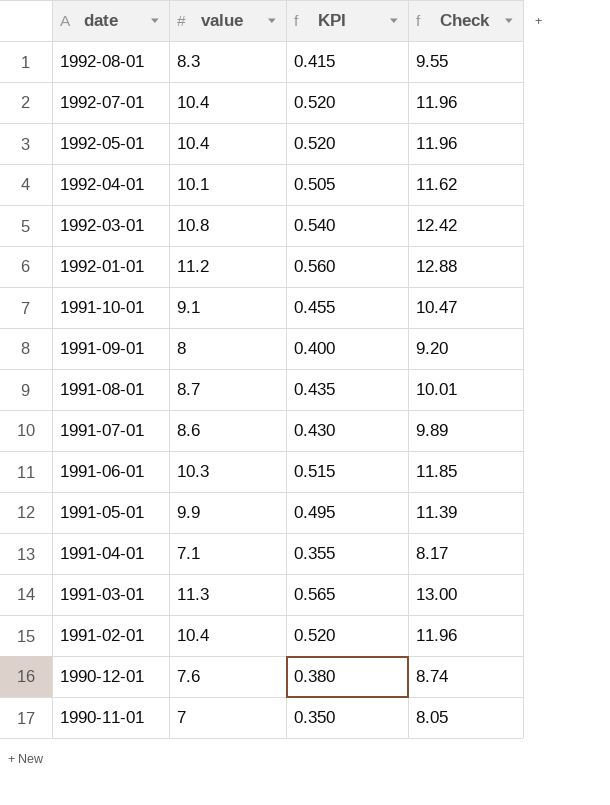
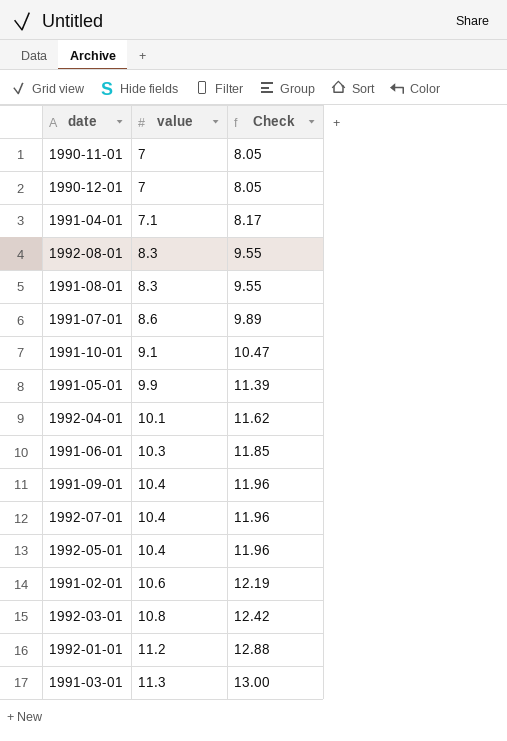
row order: date descending -> value ascending
column KPI | formula: [value] * 0.05 -> none
1990-12-01 | value: 7.6 -> 7
1990-12-01 | Check: 8.74 -> 8.05
1991-08-01 | value: 8.7 -> 8.3
1991-08-01 | Check: 10.01 -> 9.55
1991-09-01 | value: 8 -> 10.4
1991-09-01 | Check: 9.20 -> 11.96
1991-02-01 | value: 10.4 -> 10.6
1991-02-01 | Check: 11.96 -> 12.19

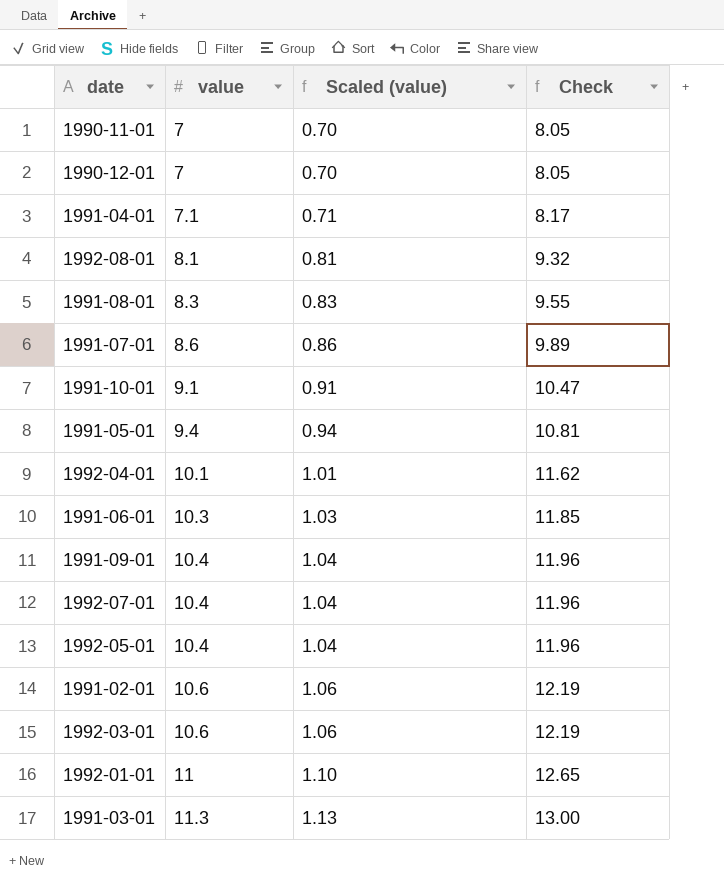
column Scaled (value) | formula: none -> [value] * 0.1
1992-08-01 | value: 8.3 -> 8.1
1992-08-01 | Check: 9.55 -> 9.32
1991-05-01 | value: 9.9 -> 9.4
1991-05-01 | Check: 11.39 -> 10.81
1992-03-01 | value: 10.8 -> 10.6
1992-03-01 | Check: 12.42 -> 12.19
1992-01-01 | value: 11.2 -> 11
1992-01-01 | Check: 12.88 -> 12.65

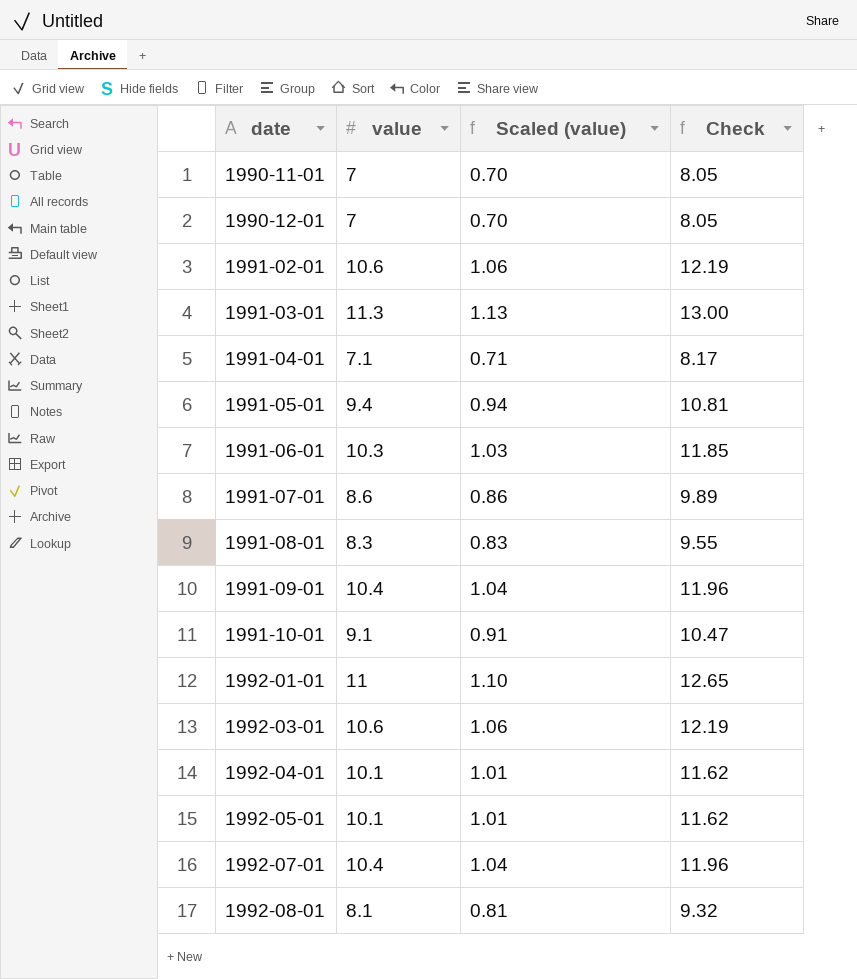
row order: value ascending -> date ascending
1992-05-01 | value: 10.4 -> 10.1
1992-05-01 | Scaled (value): 1.04 -> 1.01
1992-05-01 | Check: 11.96 -> 11.62

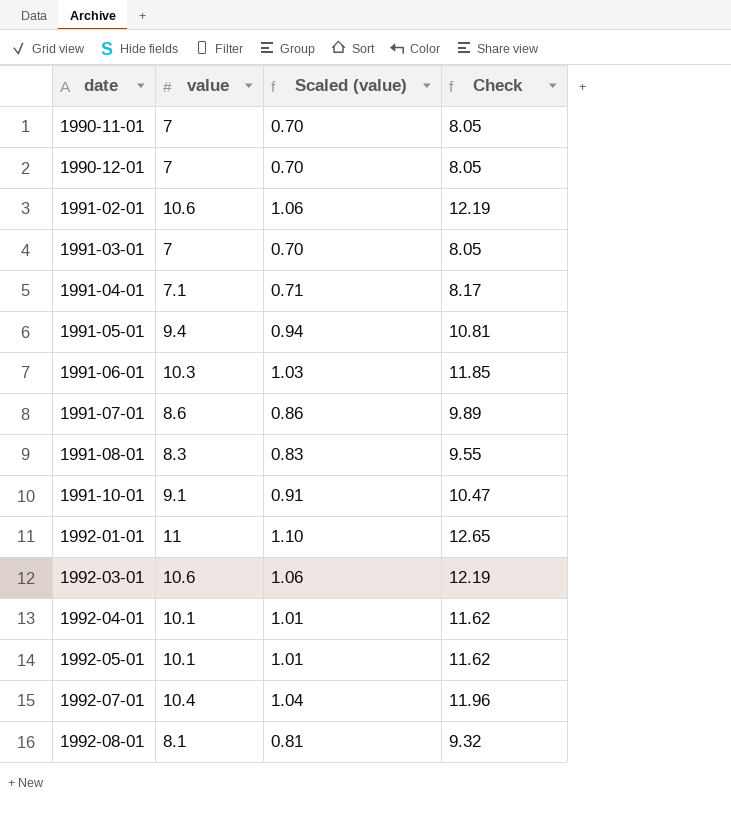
row 1991-09-01: 10.4 | 1.04 | 11.96 -> none
1991-03-01 | value: 11.3 -> 7
1991-03-01 | Scaled (value): 1.13 -> 0.70
1991-03-01 | Check: 13.00 -> 8.05

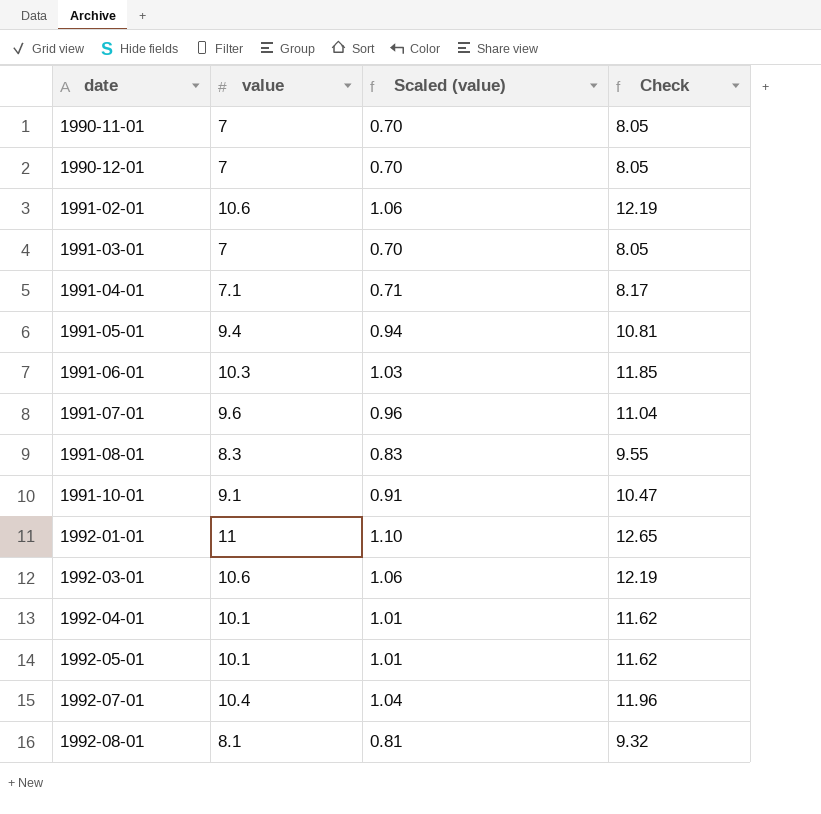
1991-07-01 | value: 8.6 -> 9.6
1991-07-01 | Scaled (value): 0.86 -> 0.96
1991-07-01 | Check: 9.89 -> 11.04

